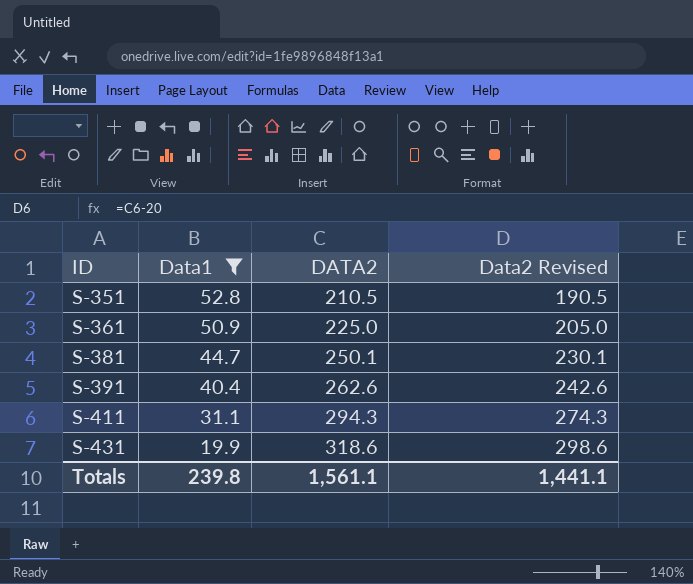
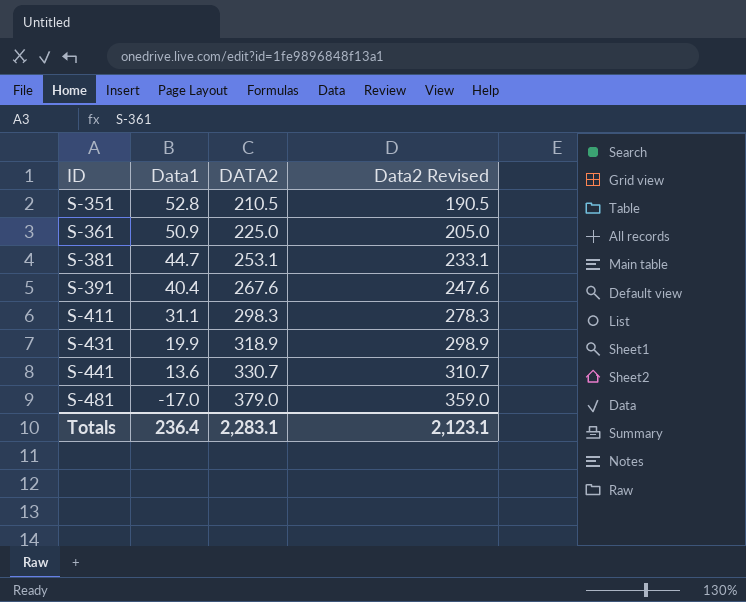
filter: Data1 >= 19.9 -> none
S-381 | DATA2: 250.1 -> 253.1
S-381 | Data2 Revised: 230.1 -> 233.1
S-391 | DATA2: 262.6 -> 267.6
S-391 | Data2 Revised: 242.6 -> 247.6
S-411 | DATA2: 294.3 -> 298.3
S-411 | Data2 Revised: 274.3 -> 278.3
S-431 | DATA2: 318.6 -> 318.9
S-431 | Data2 Revised: 298.6 -> 298.9
Totals | Data1: 239.8 -> 236.4
Totals | DATA2: 1,561.1 -> 2,283.1
Totals | Data2 Revised: 1,441.1 -> 2,123.1

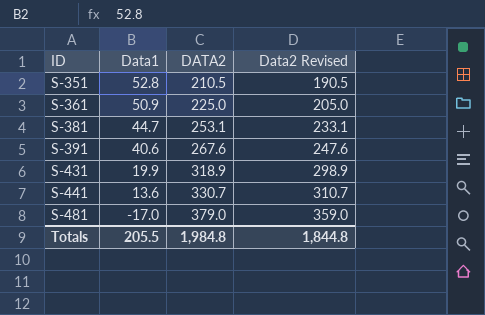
row S-411: 31.1 | 298.3 | 278.3 -> none
S-391 | Data1: 40.4 -> 40.6
Totals | Data1: 236.4 -> 205.5
Totals | DATA2: 2,283.1 -> 1,984.8
Totals | Data2 Revised: 2,123.1 -> 1,844.8

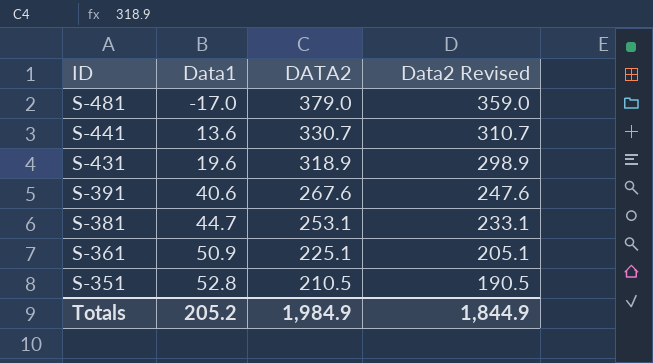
row order: ID ascending -> ID descending
S-431 | Data1: 19.9 -> 19.6
S-361 | DATA2: 225.0 -> 225.1
S-361 | Data2 Revised: 205.0 -> 205.1
Totals | Data1: 205.5 -> 205.2
Totals | DATA2: 1,984.8 -> 1,984.9
Totals | Data2 Revised: 1,844.8 -> 1,844.9

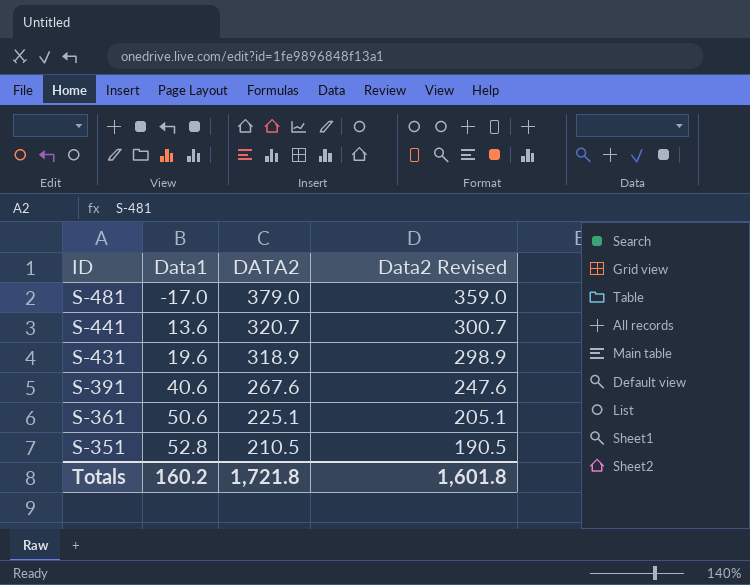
row S-381: 44.7 | 253.1 | 233.1 -> none
S-441 | DATA2: 330.7 -> 320.7
S-441 | Data2 Revised: 310.7 -> 300.7
S-361 | Data1: 50.9 -> 50.6
Totals | Data1: 205.2 -> 160.2
Totals | DATA2: 1,984.9 -> 1,721.8
Totals | Data2 Revised: 1,844.9 -> 1,601.8

